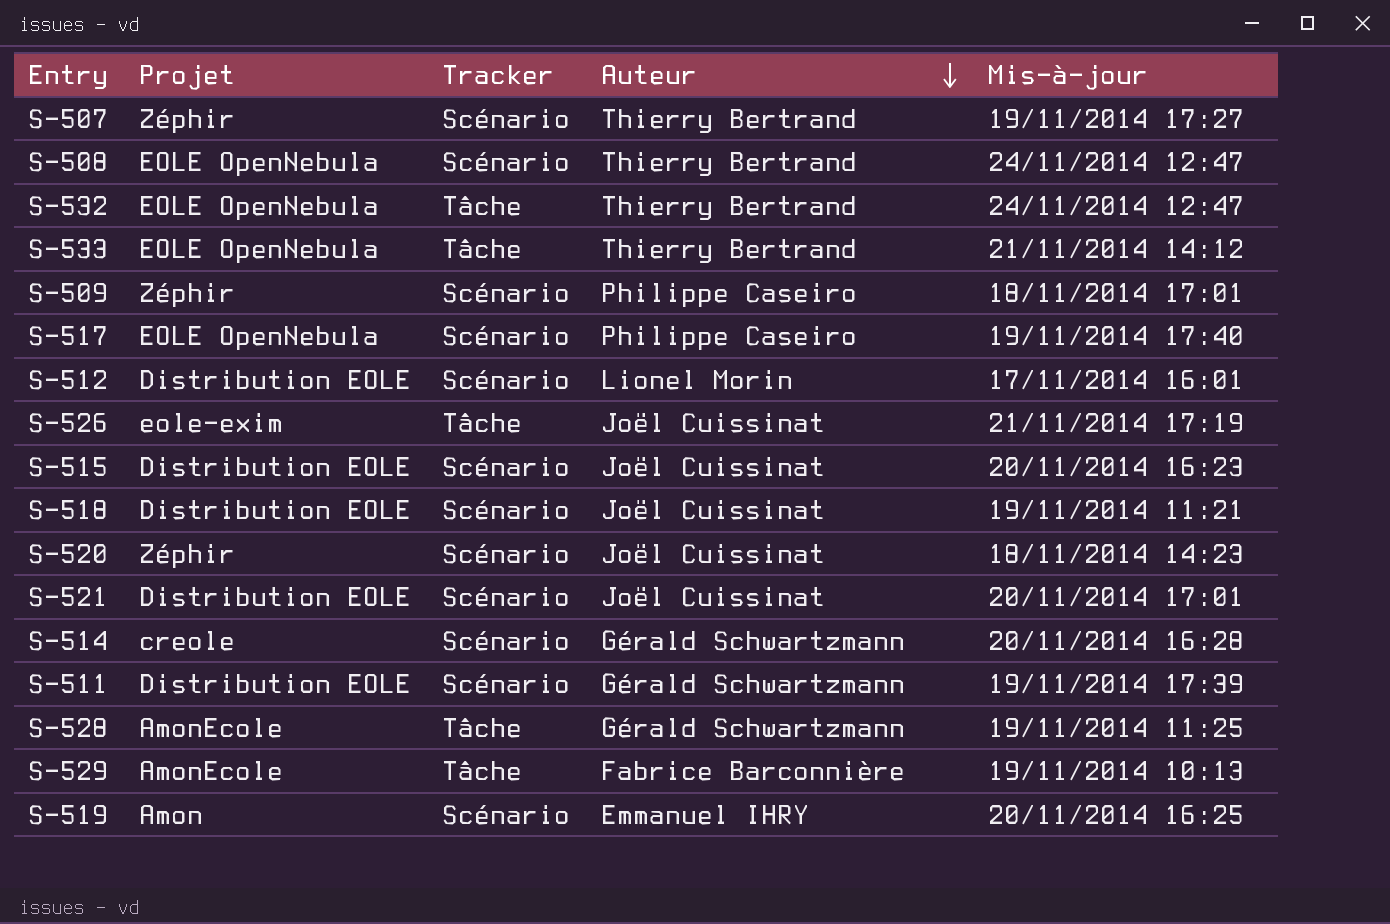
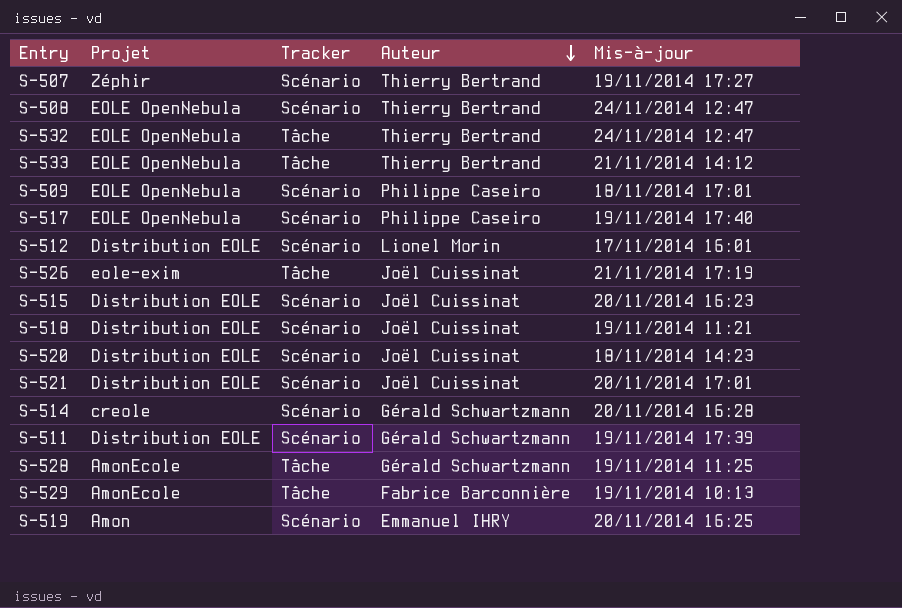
S-509 | Projet: Zéphir -> EOLE OpenNebula
S-520 | Projet: Zéphir -> Distribution EOLE

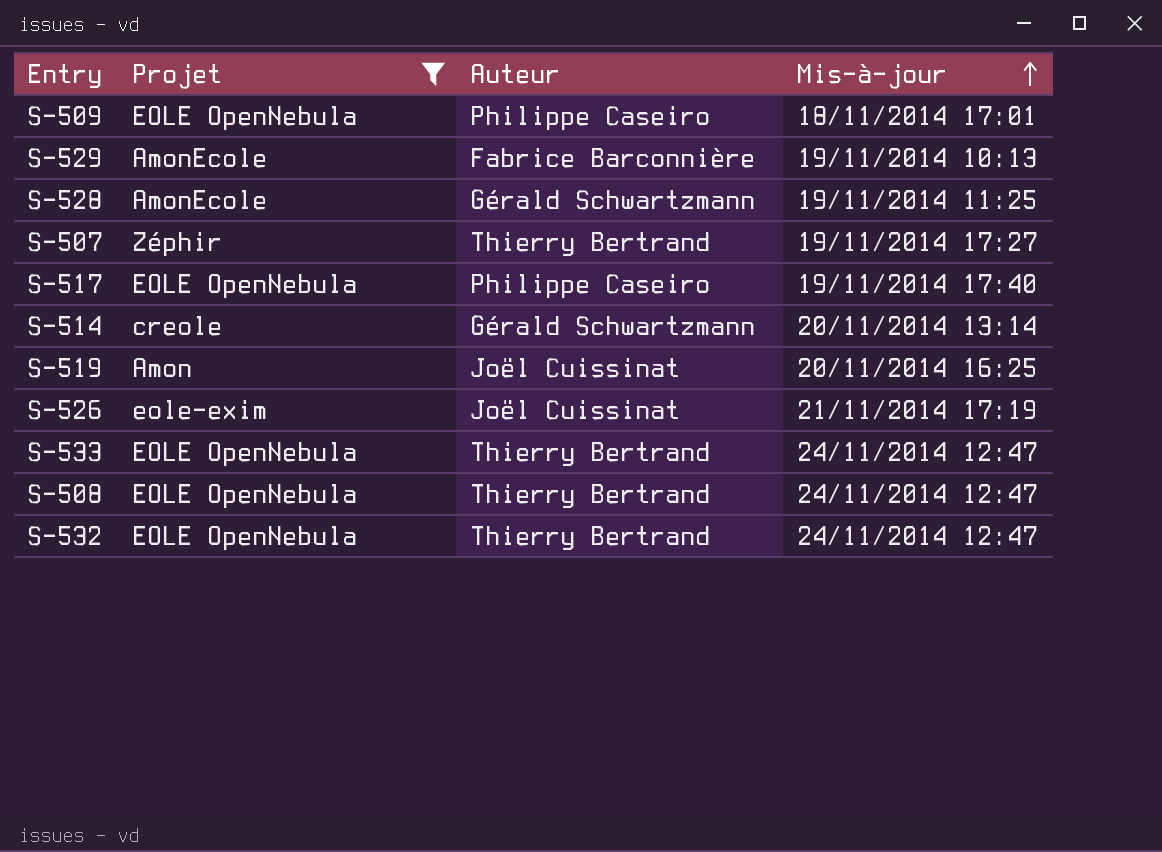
filter: none -> Projet != Distribution EOLE
row order: Auteur descending -> Mis-à-jour ascending
column Tracker | position: 3 -> none
S-514 | Mis-à-jour: 20/11/2014 16:28 -> 20/11/2014 13:14
S-519 | Auteur: Emmanuel IHRY -> Joël Cuissinat
S-533 | Mis-à-jour: 21/11/2014 14:12 -> 24/11/2014 12:47

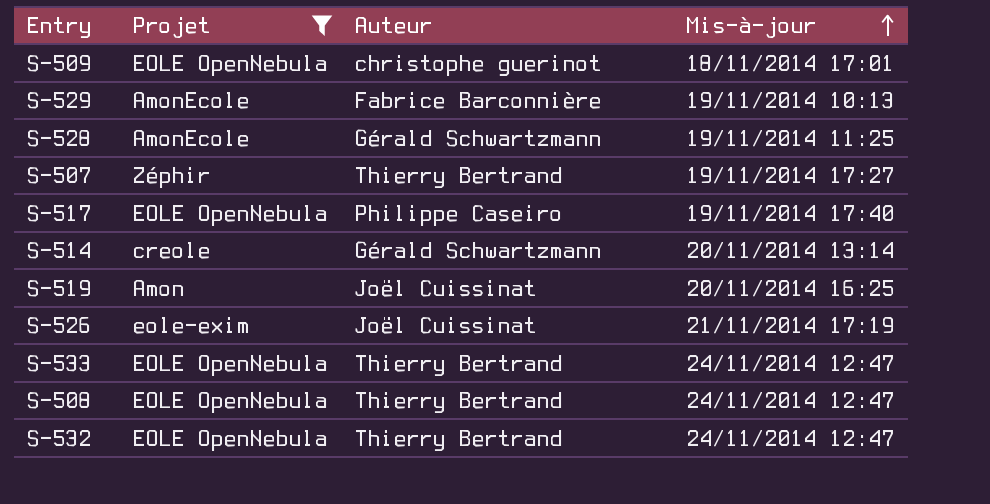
S-509 | Auteur: Philippe Caseiro -> christophe guerinot

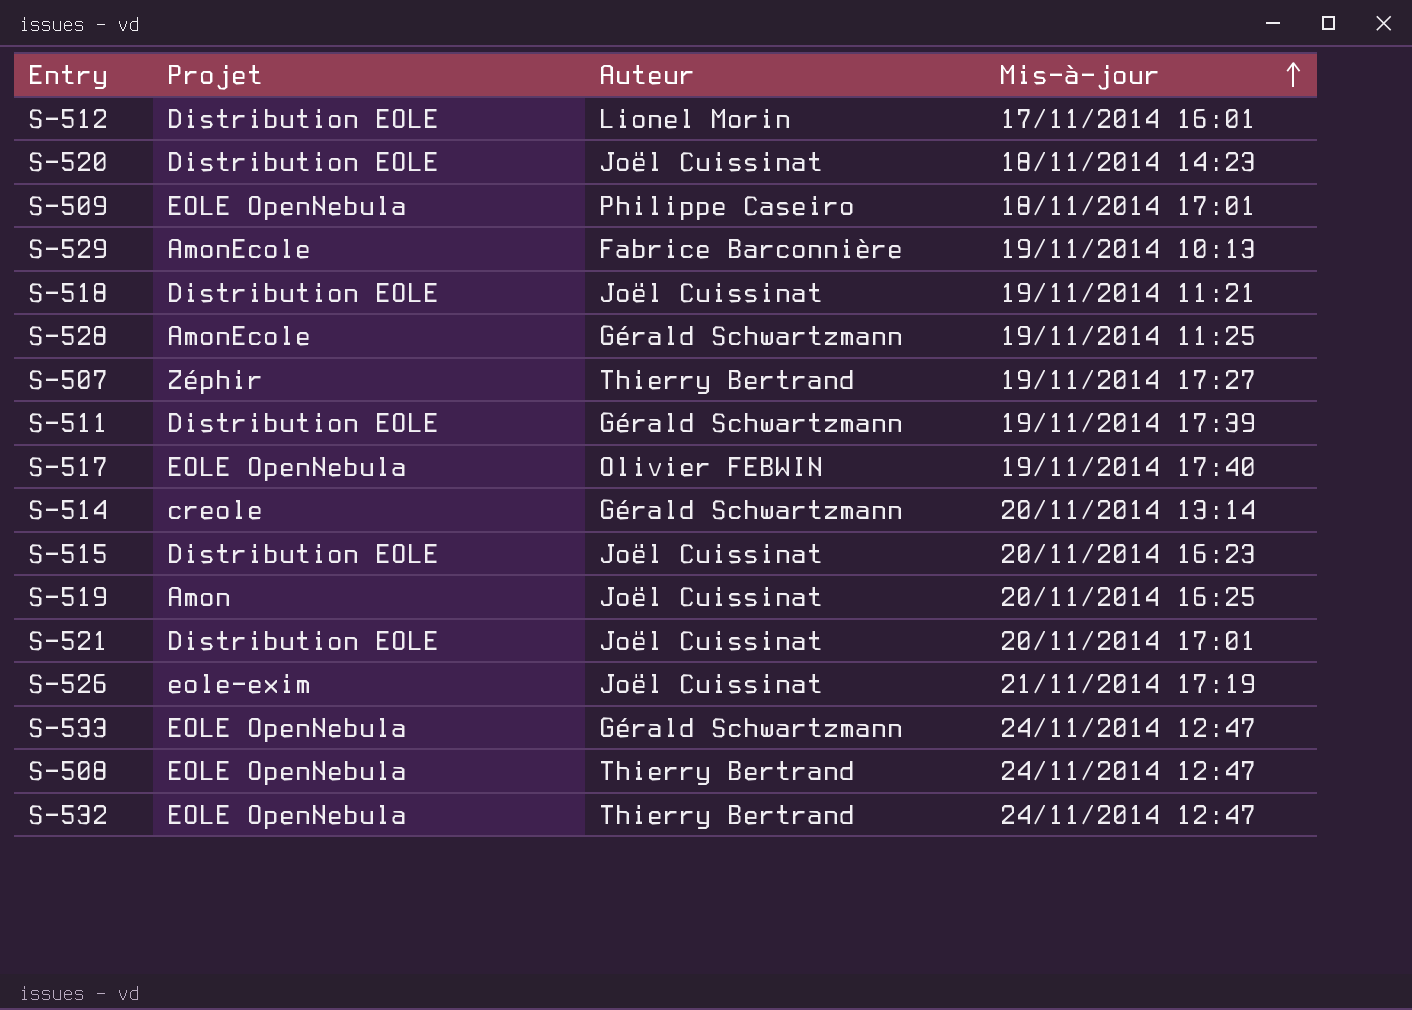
filter: Projet != Distribution EOLE -> none
S-509 | Auteur: christophe guerinot -> Philippe Caseiro
S-517 | Auteur: Philippe Caseiro -> Olivier FEBWIN
S-533 | Auteur: Thierry Bertrand -> Gérald Schwartzmann

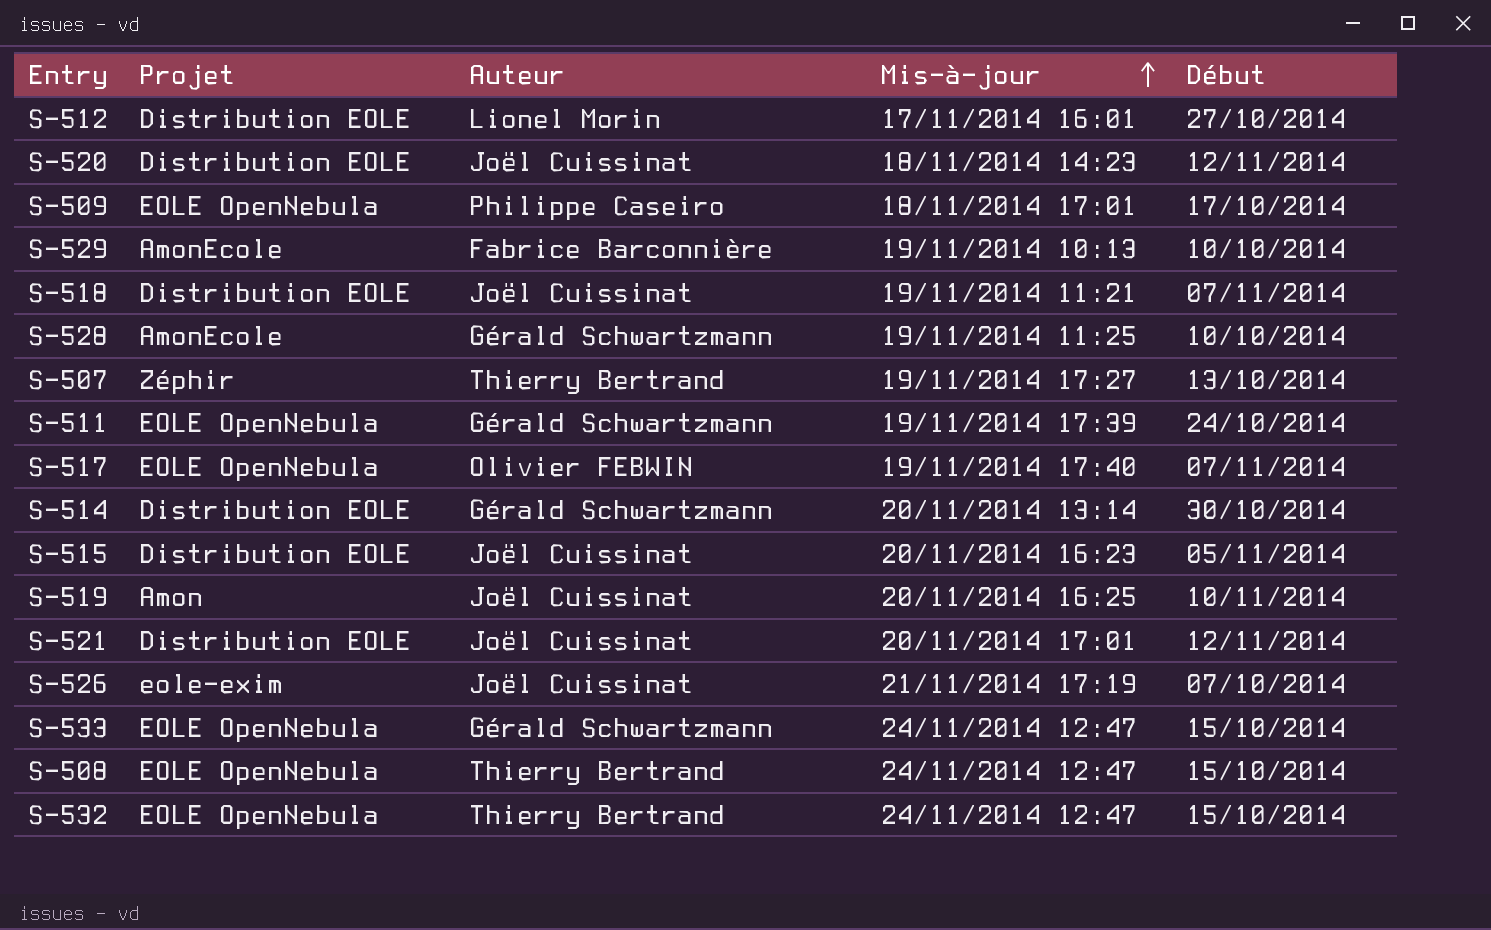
column Début | position: none -> 5
S-511 | Projet: Distribution EOLE -> EOLE OpenNebula
S-514 | Projet: creole -> Distribution EOLE

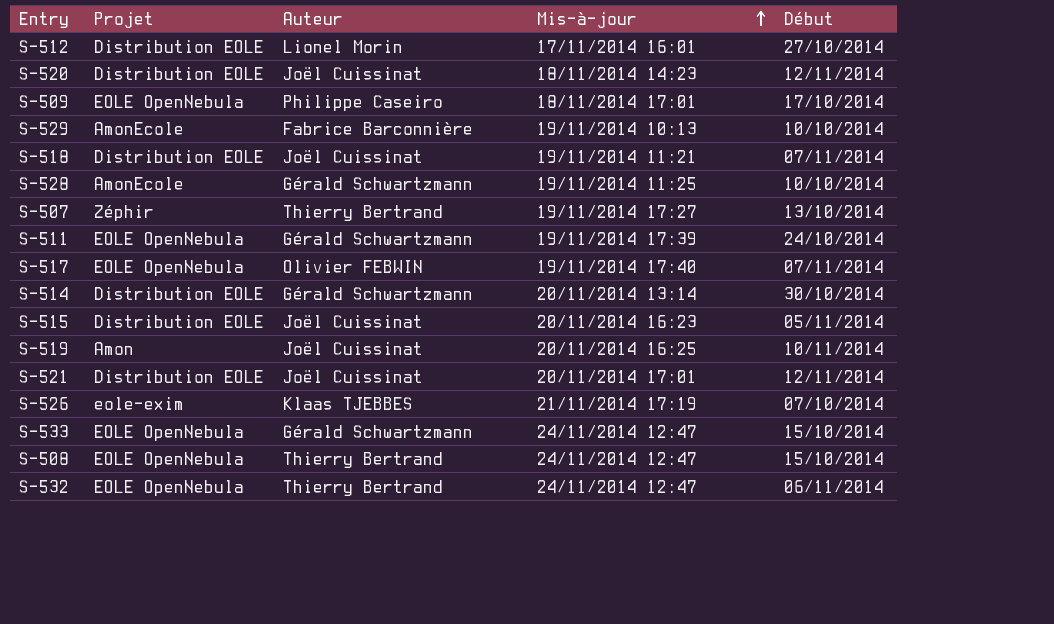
S-526 | Auteur: Joël Cuissinat -> Klaas TJEBBES
S-532 | Début: 15/10/2014 -> 06/11/2014

